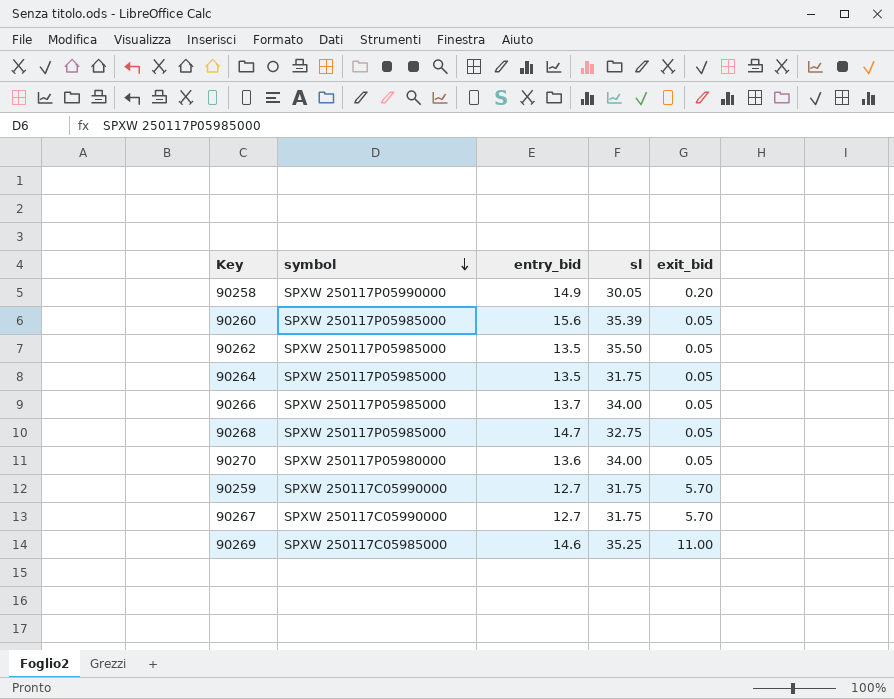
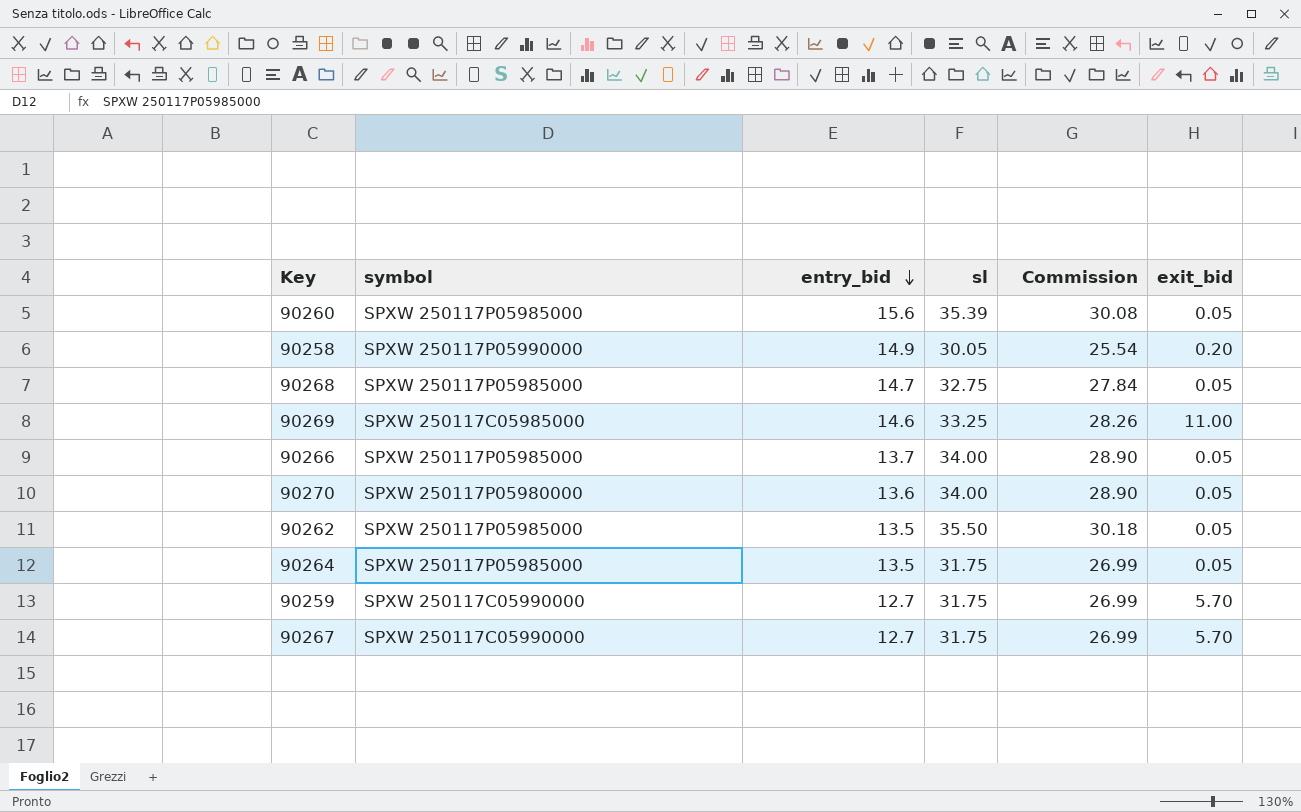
row order: symbol descending -> entry_bid descending
column Commission | formula: none -> [sl] * 0.85
90269 | sl: 35.25 -> 33.25

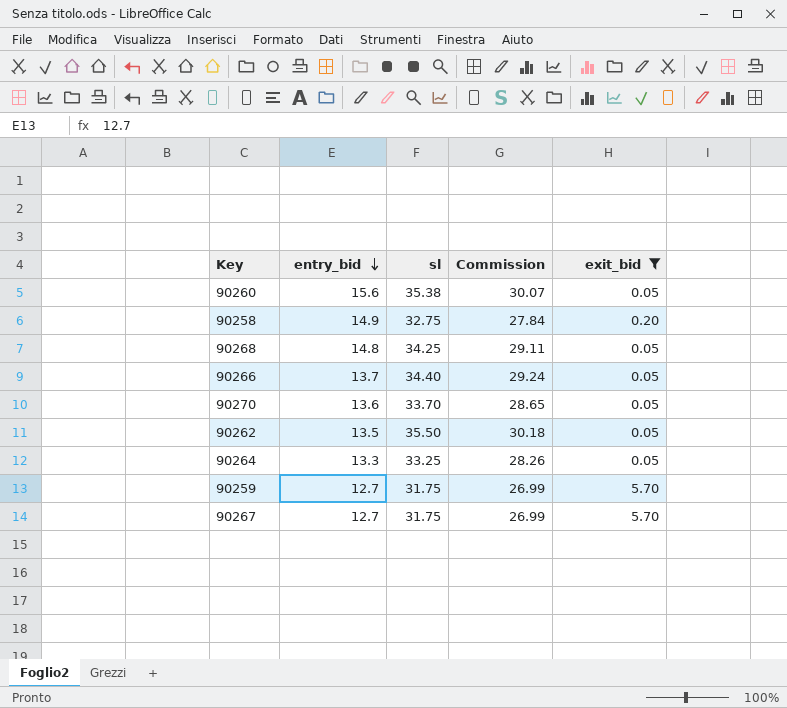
filter: none -> exit_bid != 11.00
column symbol | position: 2 -> none
90260 | sl: 35.39 -> 35.38
90260 | Commission: 30.08 -> 30.07
90258 | sl: 30.05 -> 32.75
90258 | Commission: 25.54 -> 27.84
90268 | entry_bid: 14.7 -> 14.8
90268 | sl: 32.75 -> 34.25
90268 | Commission: 27.84 -> 29.11
90266 | sl: 34.00 -> 34.40
90266 | Commission: 28.90 -> 29.24
90270 | sl: 34.00 -> 33.70
90270 | Commission: 28.90 -> 28.65
90264 | entry_bid: 13.5 -> 13.3
90264 | sl: 31.75 -> 33.25
90264 | Commission: 26.99 -> 28.26

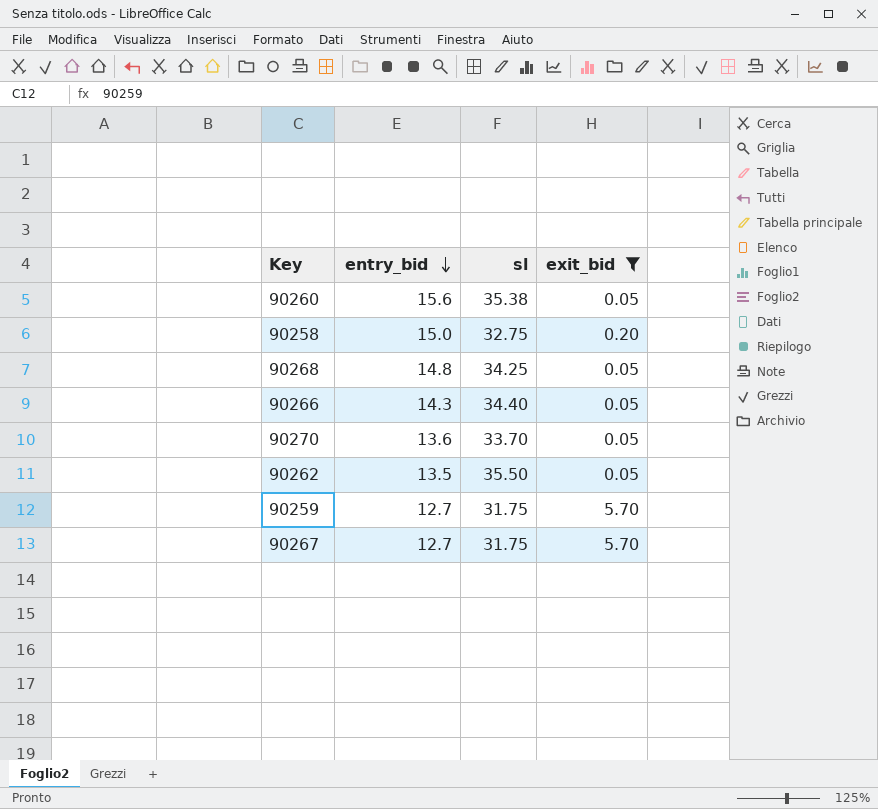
column Commission | formula: [sl] * 0.85 -> none
row 90264: 13.3 | 33.25 | 28.26 | 0.05 -> none
90258 | entry_bid: 14.9 -> 15.0
90266 | entry_bid: 13.7 -> 14.3

